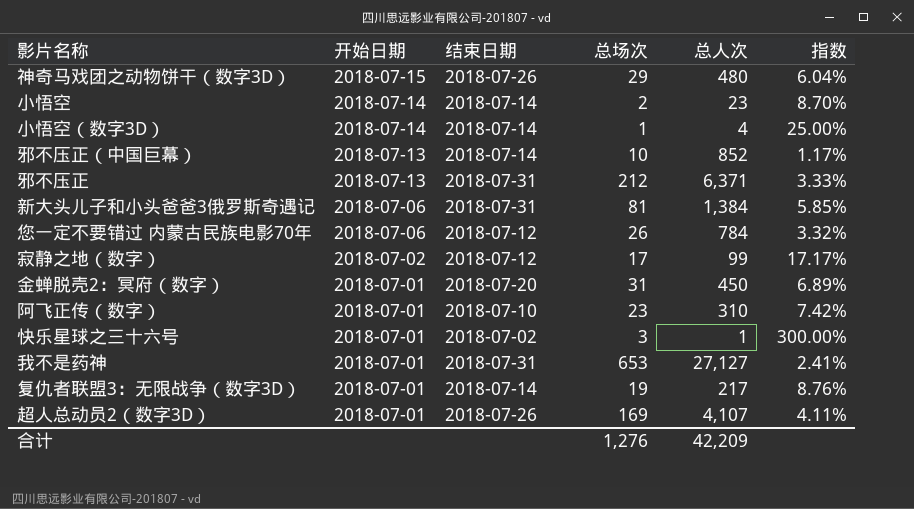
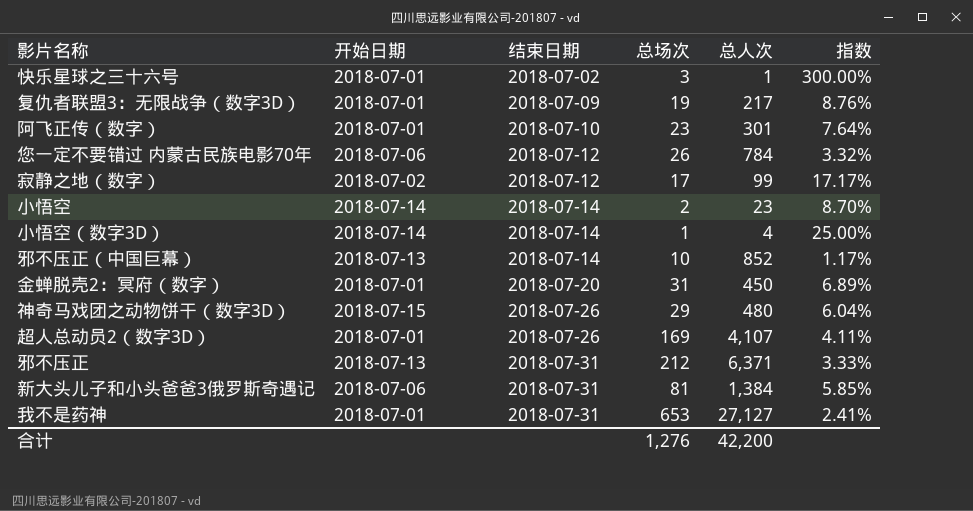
row order: 开始日期 descending -> 结束日期 ascending
复仇者联盟3：无限战争（数字3D） | 结束日期: 2018-07-14 -> 2018-07-09
阿飞正传（数字） | 总人次: 310 -> 301
阿飞正传（数字） | 指数: 7.42% -> 7.64%
合计 | 总人次: 42,209 -> 42,200

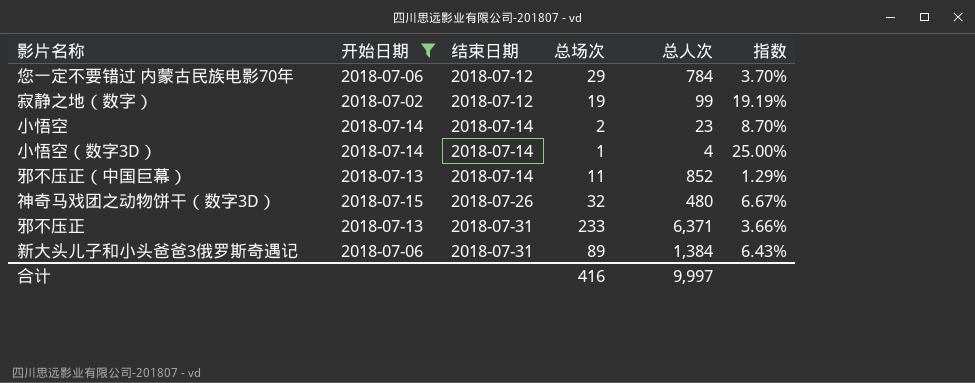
filter: none -> 开始日期 != 2018-07-01
您一定不要错过 内蒙古民族电影70年 | 总场次: 26 -> 29
您一定不要错过 内蒙古民族电影70年 | 指数: 3.32% -> 3.70%
寂静之地（数字） | 总场次: 17 -> 19
寂静之地（数字） | 指数: 17.17% -> 19.19%
邪不压正（中国巨幕） | 总场次: 10 -> 11
邪不压正（中国巨幕） | 指数: 1.17% -> 1.29%
神奇马戏团之动物饼干（数字3D） | 总场次: 29 -> 32
神奇马戏团之动物饼干（数字3D） | 指数: 6.04% -> 6.67%
邪不压正 | 总场次: 212 -> 233
邪不压正 | 指数: 3.33% -> 3.66%
新大头儿子和小头爸爸3俄罗斯奇遇记 | 总场次: 81 -> 89
新大头儿子和小头爸爸3俄罗斯奇遇记 | 指数: 5.85% -> 6.43%
合计 | 总场次: 1,276 -> 416
合计 | 总人次: 42,200 -> 9,997

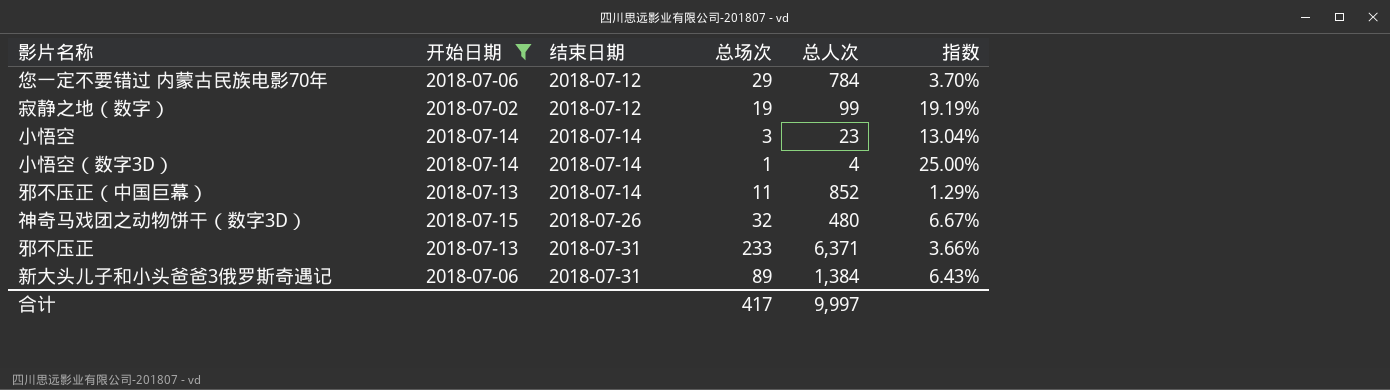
小悟空 | 总场次: 2 -> 3
小悟空 | 指数: 8.70% -> 13.04%
合计 | 总场次: 416 -> 417

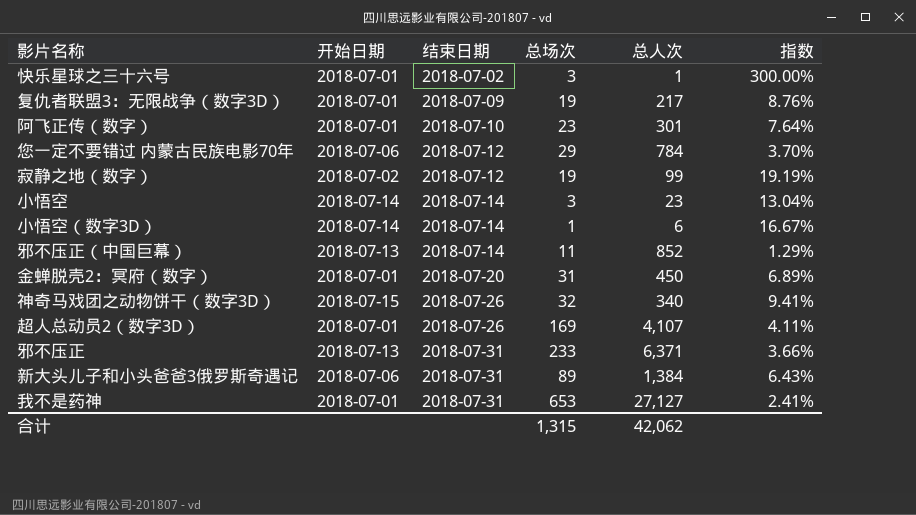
filter: 开始日期 != 2018-07-01 -> none
小悟空（数字3D） | 总人次: 4 -> 6
小悟空（数字3D） | 指数: 25.00% -> 16.67%
神奇马戏团之动物饼干（数字3D） | 总人次: 480 -> 340
神奇马戏团之动物饼干（数字3D） | 指数: 6.67% -> 9.41%
合计 | 总场次: 417 -> 1,315
合计 | 总人次: 9,997 -> 42,062

